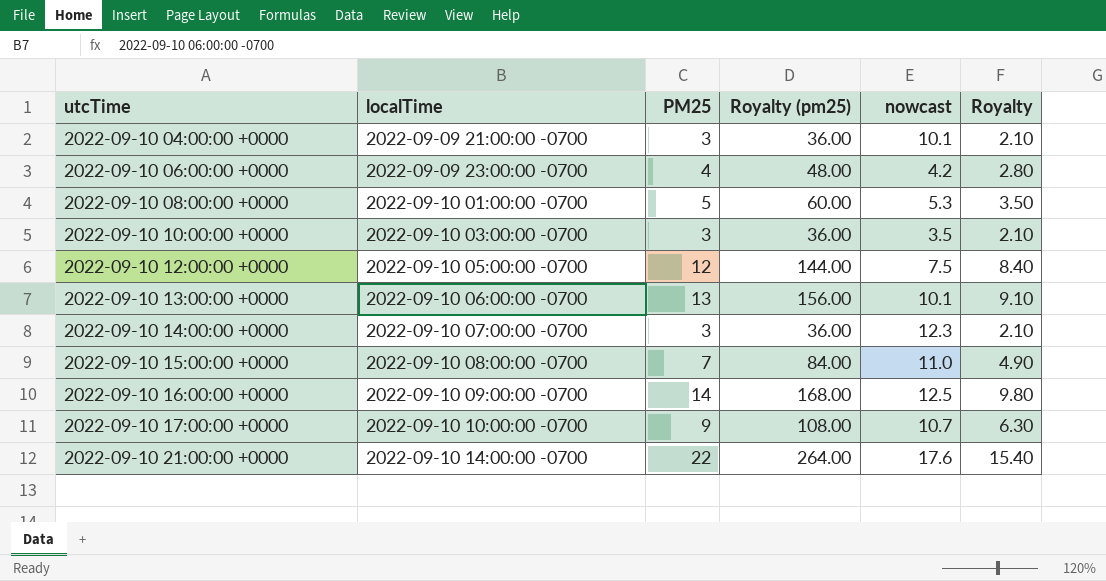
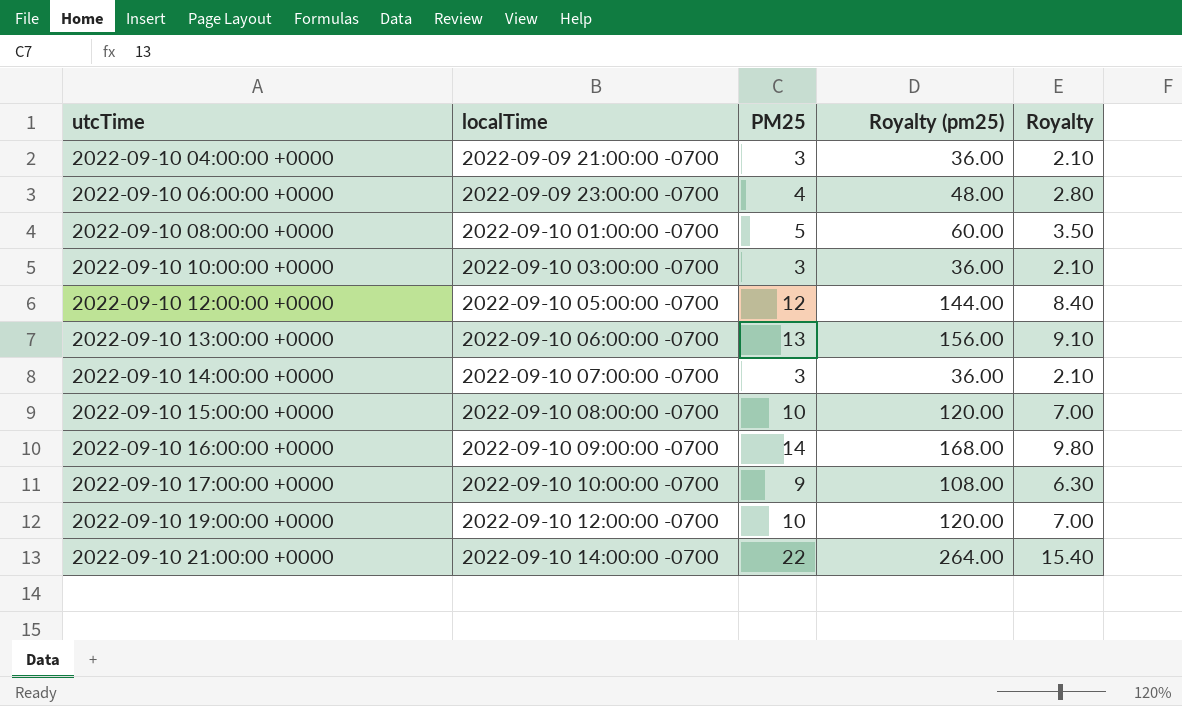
column nowcast | position: 5 -> none
2022-09-10 15:00:00 +0000 | PM25: 7 -> 10
2022-09-10 15:00:00 +0000 | Royalty (pm25): 84.00 -> 120.00
2022-09-10 15:00:00 +0000 | Royalty: 4.90 -> 7.00
row 2022-09-10 19:00:00 +0000: none -> 2022-09-10 12:00:00 -0700 | 10 | 120.00 | 7.00

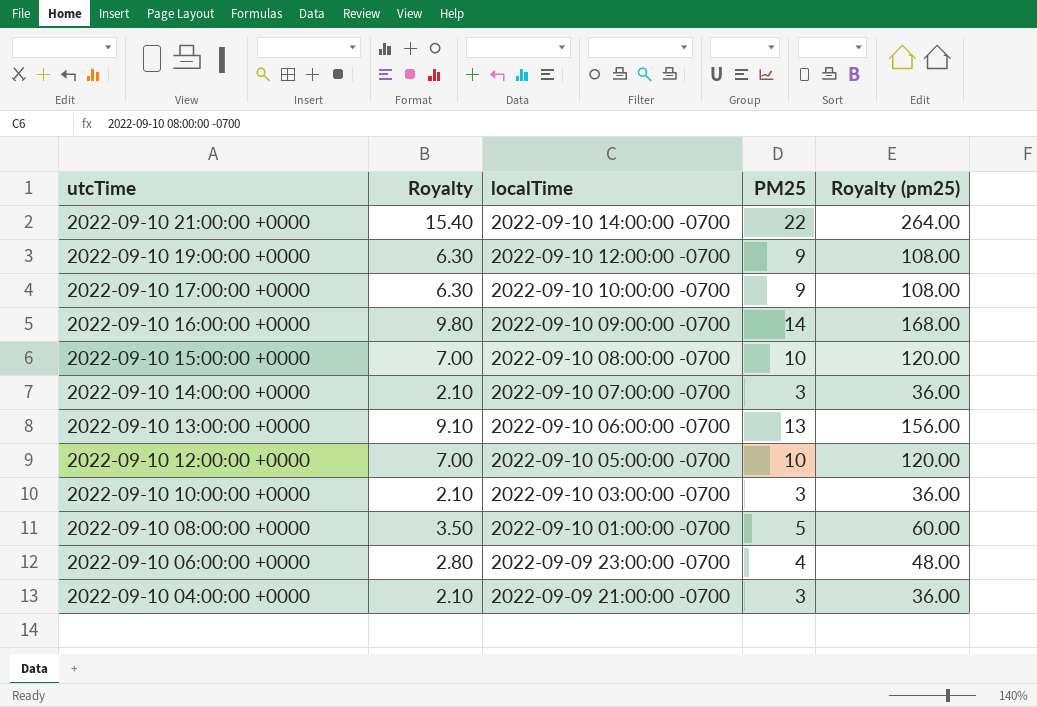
row order: utcTime ascending -> utcTime descending
column Royalty | position: 5 -> 2
2022-09-10 19:00:00 +0000 | Royalty: 7.00 -> 6.30
2022-09-10 19:00:00 +0000 | PM25: 10 -> 9
2022-09-10 19:00:00 +0000 | Royalty (pm25): 120.00 -> 108.00
2022-09-10 12:00:00 +0000 | Royalty: 8.40 -> 7.00
2022-09-10 12:00:00 +0000 | PM25: 12 -> 10
2022-09-10 12:00:00 +0000 | Royalty (pm25): 144.00 -> 120.00

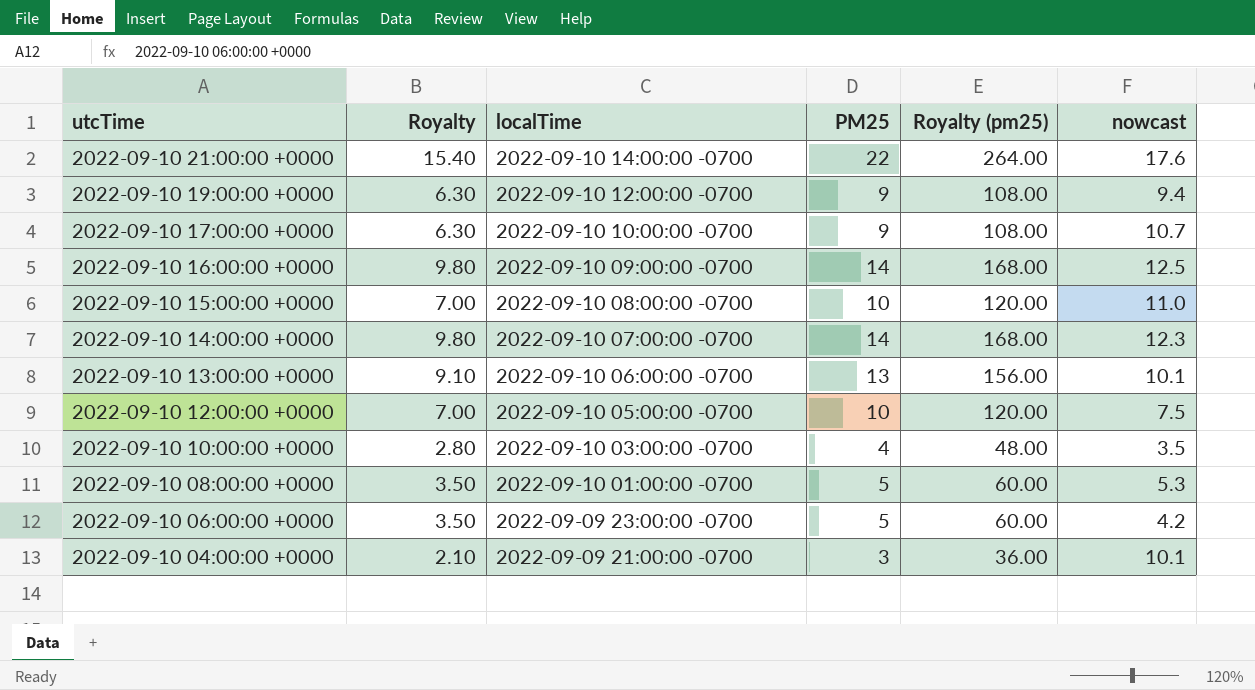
column nowcast | position: none -> 6
2022-09-10 14:00:00 +0000 | Royalty: 2.10 -> 9.80
2022-09-10 14:00:00 +0000 | PM25: 3 -> 14
2022-09-10 14:00:00 +0000 | Royalty (pm25): 36.00 -> 168.00
2022-09-10 10:00:00 +0000 | Royalty: 2.10 -> 2.80
2022-09-10 10:00:00 +0000 | PM25: 3 -> 4
2022-09-10 10:00:00 +0000 | Royalty (pm25): 36.00 -> 48.00
2022-09-10 06:00:00 +0000 | Royalty: 2.80 -> 3.50
2022-09-10 06:00:00 +0000 | PM25: 4 -> 5
2022-09-10 06:00:00 +0000 | Royalty (pm25): 48.00 -> 60.00

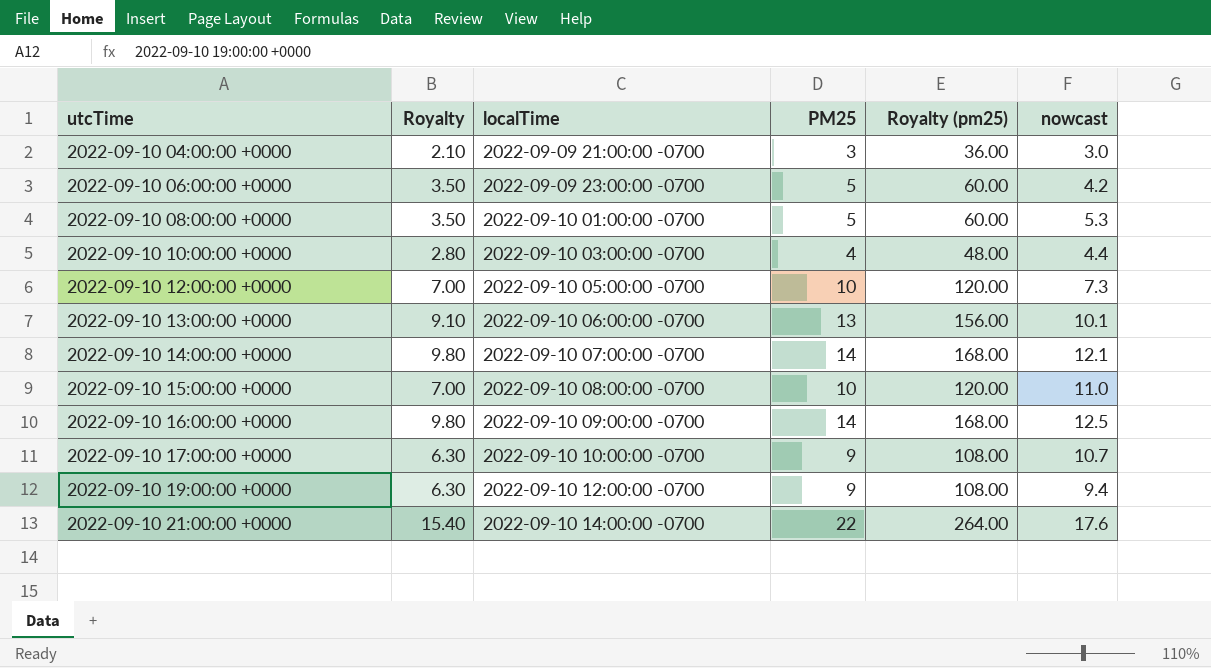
row order: utcTime descending -> utcTime ascending
2022-09-10 04:00:00 +0000 | nowcast: 10.1 -> 3.0
2022-09-10 10:00:00 +0000 | nowcast: 3.5 -> 4.4
2022-09-10 12:00:00 +0000 | nowcast: 7.5 -> 7.3
2022-09-10 14:00:00 +0000 | nowcast: 12.3 -> 12.1

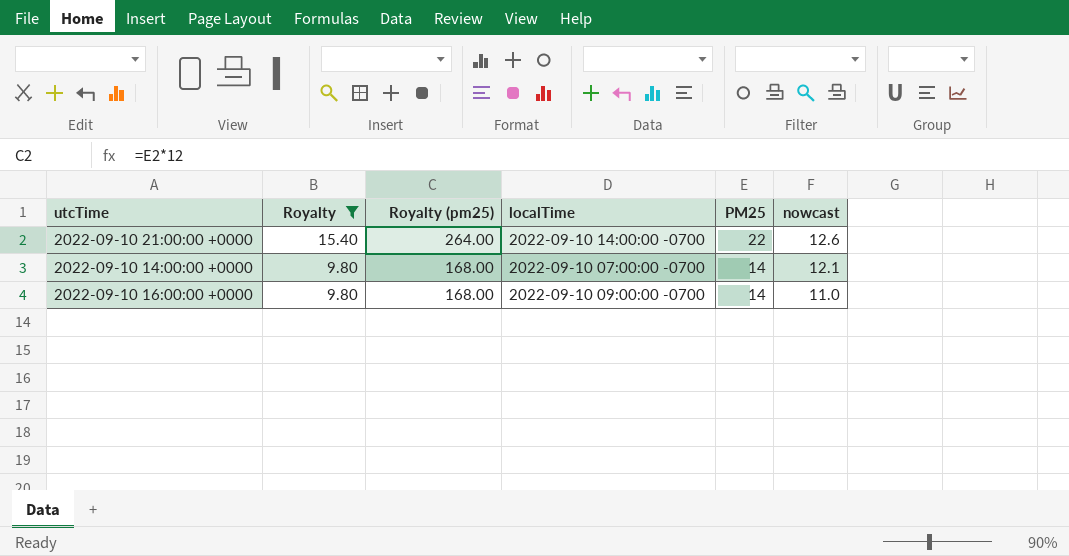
filter: none -> Royalty >= 9.80
row order: utcTime ascending -> Royalty descending
column Royalty (pm25) | position: 5 -> 3
2022-09-10 21:00:00 +0000 | nowcast: 17.6 -> 12.6
2022-09-10 16:00:00 +0000 | nowcast: 12.5 -> 11.0

